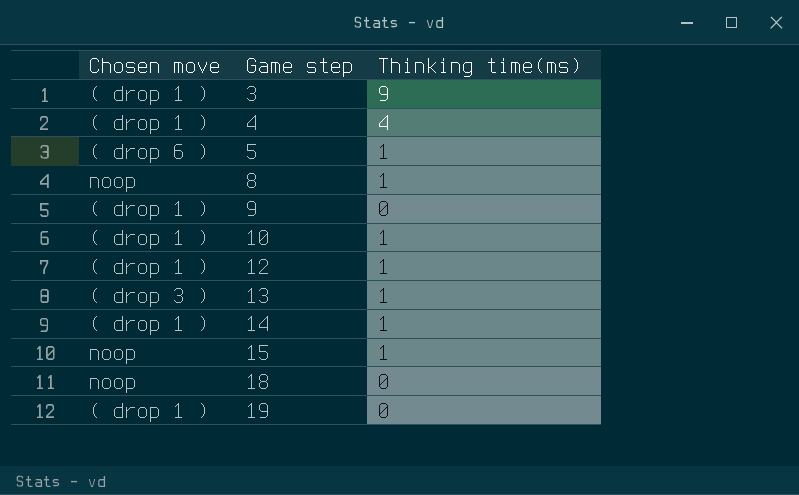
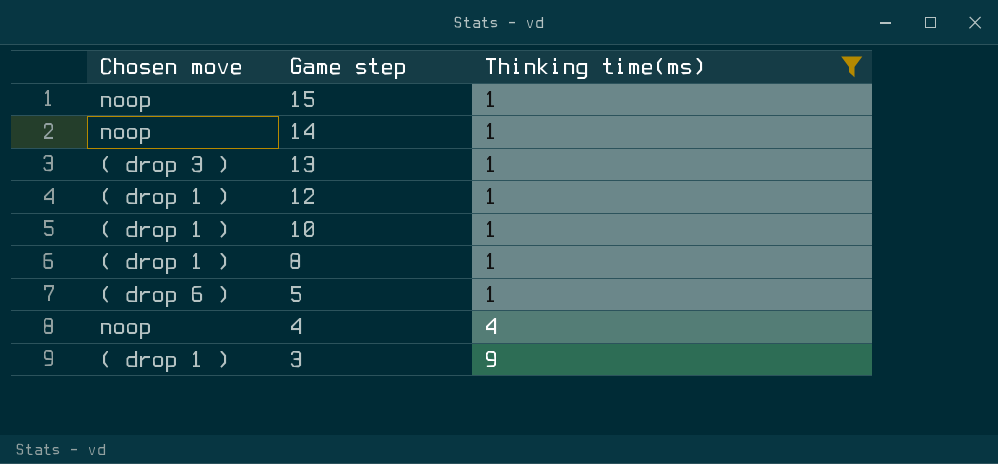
filter: none -> Thinking time(ms) != 0
row order: Game step ascending -> Game step descending
14 | Chosen move: ( drop 1 ) -> noop
8 | Chosen move: noop -> ( drop 1 )
4 | Chosen move: ( drop 1 ) -> noop

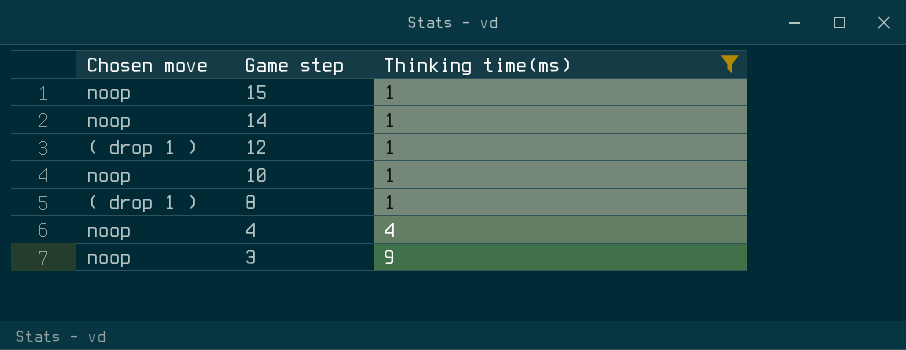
row 13: ( drop 3 ) | 1 -> none
row 5: ( drop 6 ) | 1 -> none
10 | Chosen move: ( drop 1 ) -> noop
3 | Chosen move: ( drop 1 ) -> noop

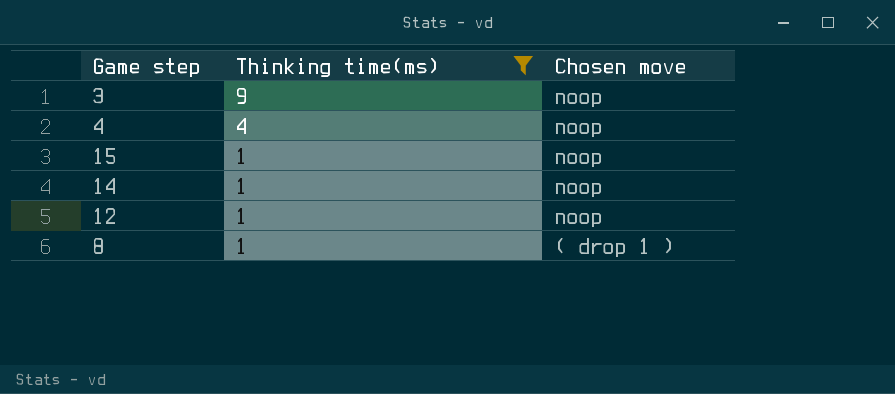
row order: Game step descending -> Thinking time(ms) descending
column Chosen move | position: 1 -> 3
row 10: noop | 1 -> none
12 | Chosen move: ( drop 1 ) -> noop

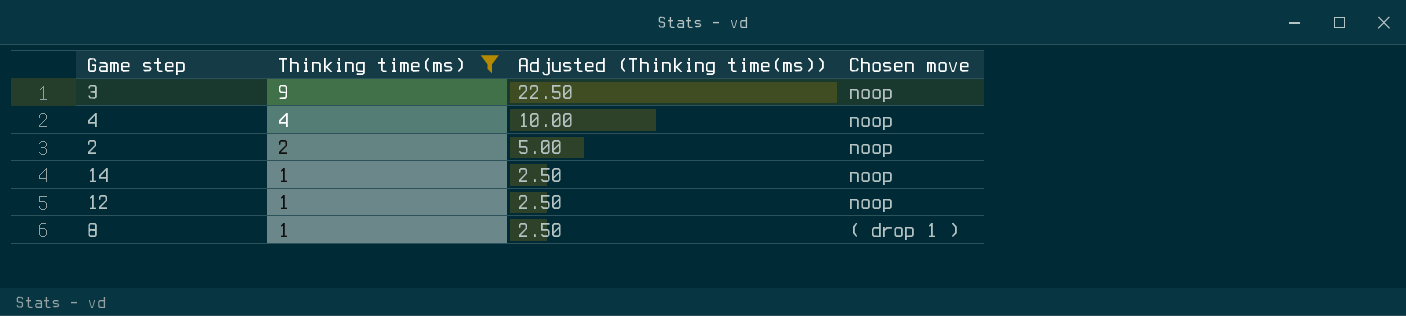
column Adjusted (Thinking time(ms)) | formula: none -> [Thinking time(ms)] * 2.5
row 15: 1 | noop -> none
row 2: none -> 2 | 5.00 | noop

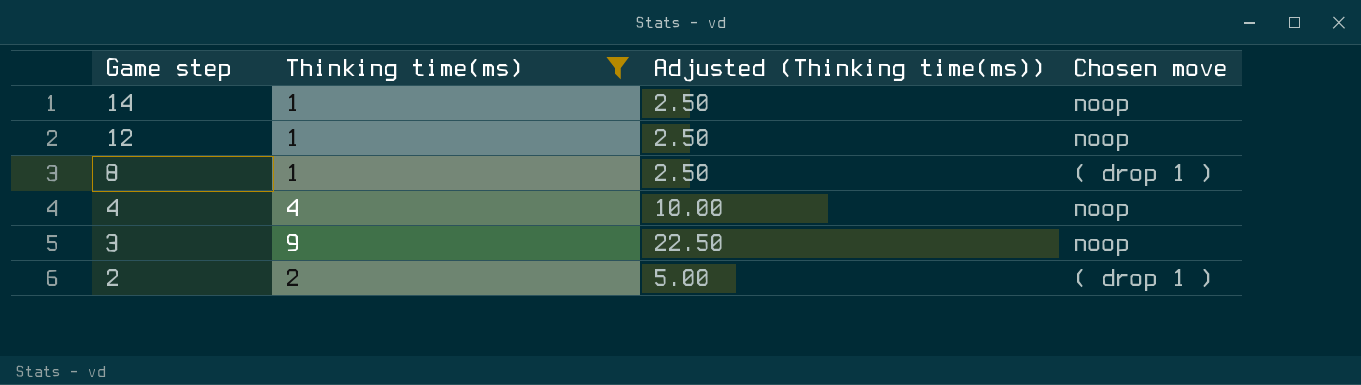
row order: Thinking time(ms) descending -> Game step descending
2 | Chosen move: noop -> ( drop 1 )

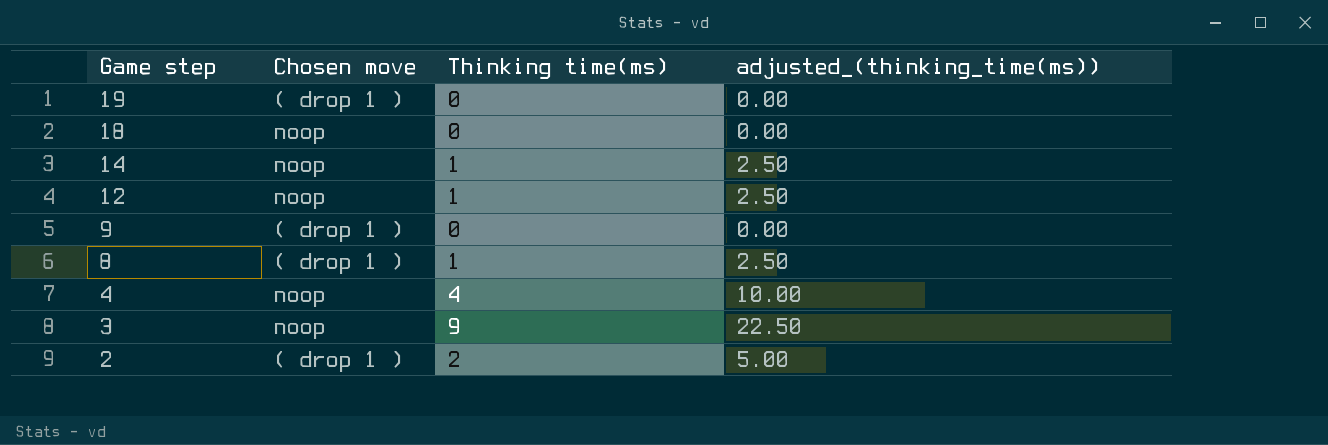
filter: Thinking time(ms) != 0 -> none
column Chosen move | position: 4 -> 2
column name: Adjusted (Thinking time(ms)) -> adjusted_(thinking_time(ms))

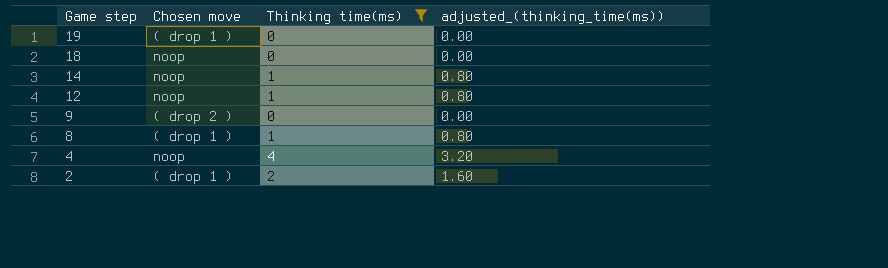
filter: none -> Thinking time(ms) != 9
column adjusted_(thinking_time(ms)) | formula: [Thinking time(ms)] * 2.5 -> [Thinking time(ms)] * 0.8
9 | Chosen move: ( drop 1 ) -> ( drop 2 )

